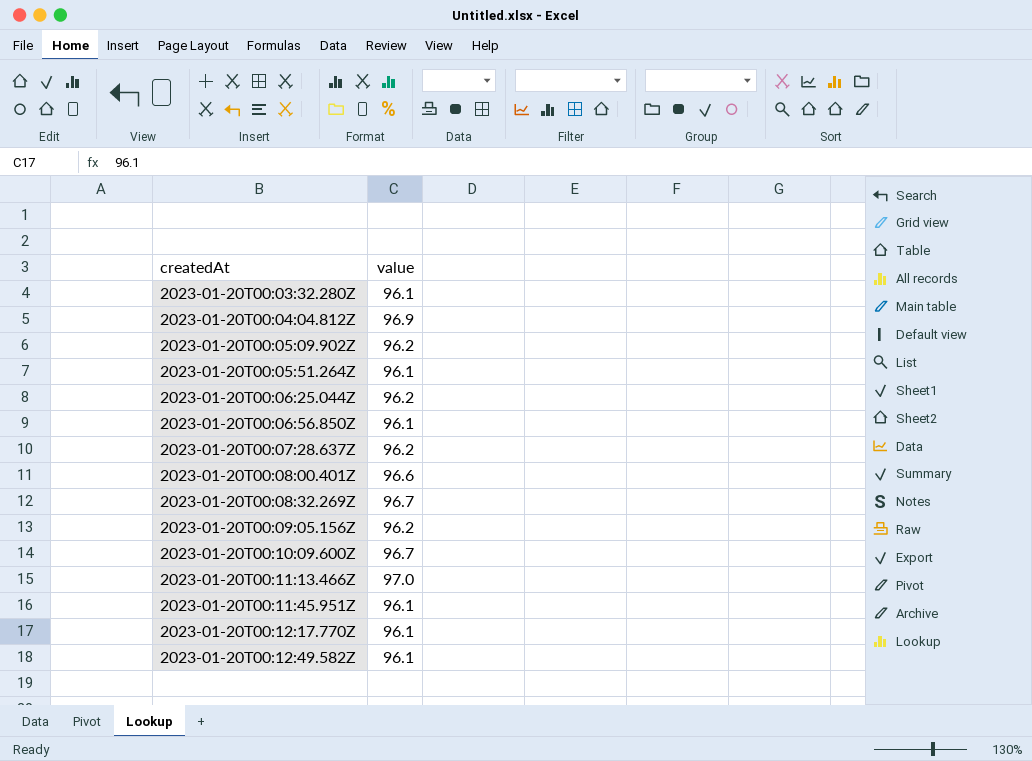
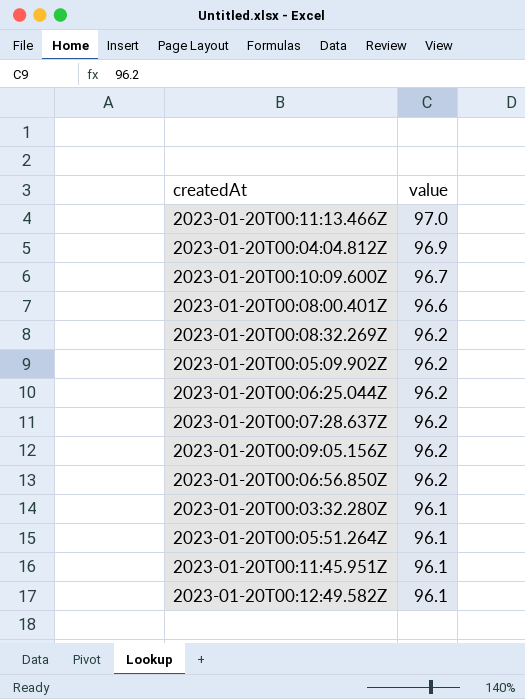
row order: createdAt ascending -> value descending
row 2023-01-20T00:12:17.770Z: 96.1 -> none
2023-01-20T00:08:32.269Z | value: 96.7 -> 96.2
2023-01-20T00:06:56.850Z | value: 96.1 -> 96.2

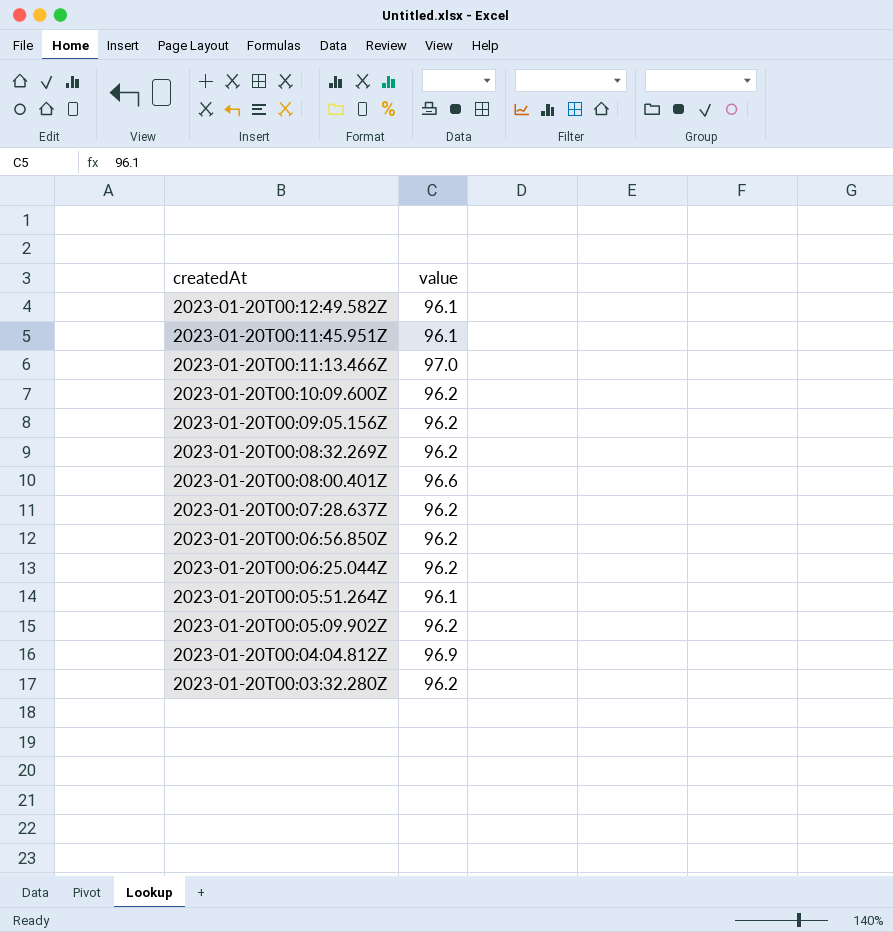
row order: value descending -> createdAt descending
2023-01-20T00:10:09.600Z | value: 96.7 -> 96.2
2023-01-20T00:03:32.280Z | value: 96.1 -> 96.2

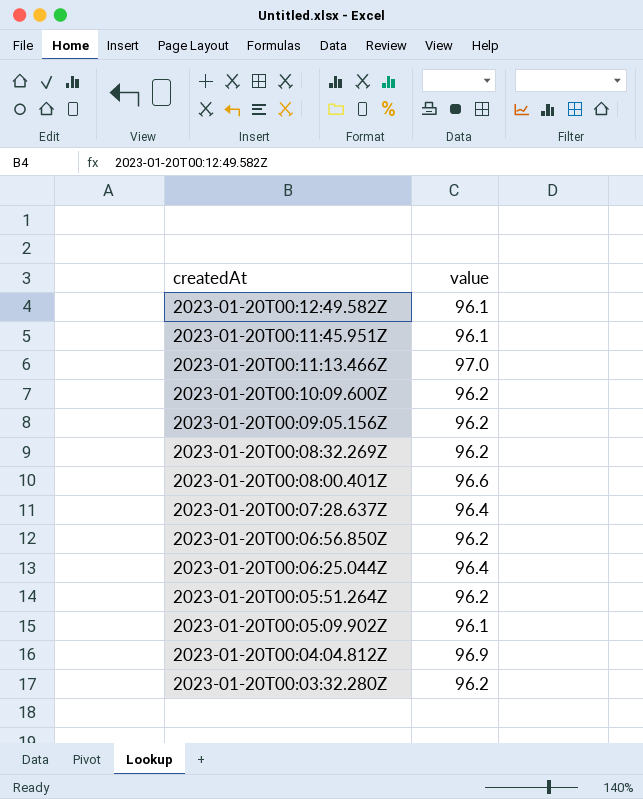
2023-01-20T00:07:28.637Z | value: 96.2 -> 96.4
2023-01-20T00:06:25.044Z | value: 96.2 -> 96.4
2023-01-20T00:05:51.264Z | value: 96.1 -> 96.2
2023-01-20T00:05:09.902Z | value: 96.2 -> 96.1

